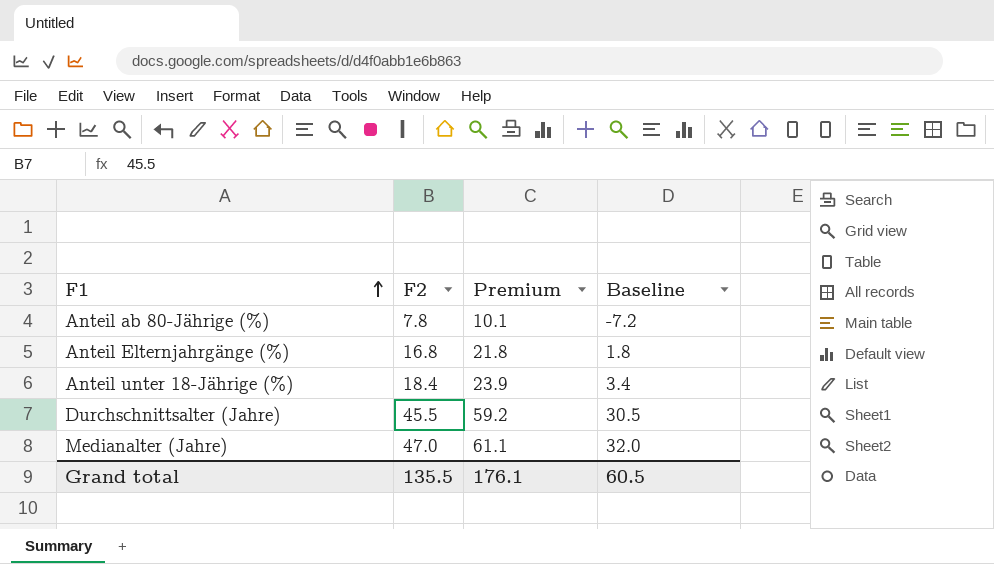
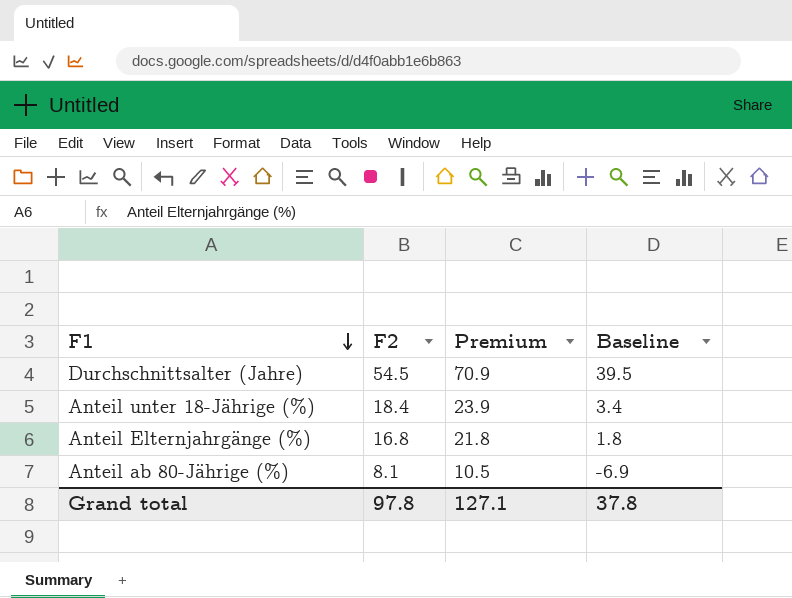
row order: F1 ascending -> F1 descending
row Medianalter (Jahre): 47.0 | 61.1 | 32.0 -> none
Durchschnittsalter (Jahre) | F2: 45.5 -> 54.5
Durchschnittsalter (Jahre) | Premium: 59.2 -> 70.9
Durchschnittsalter (Jahre) | Baseline: 30.5 -> 39.5
Anteil ab 80-Jährige (%) | F2: 7.8 -> 8.1
Anteil ab 80-Jährige (%) | Premium: 10.1 -> 10.5
Anteil ab 80-Jährige (%) | Baseline: -7.2 -> -6.9
Grand total | F2: 135.5 -> 97.8
Grand total | Premium: 176.1 -> 127.1
Grand total | Baseline: 60.5 -> 37.8

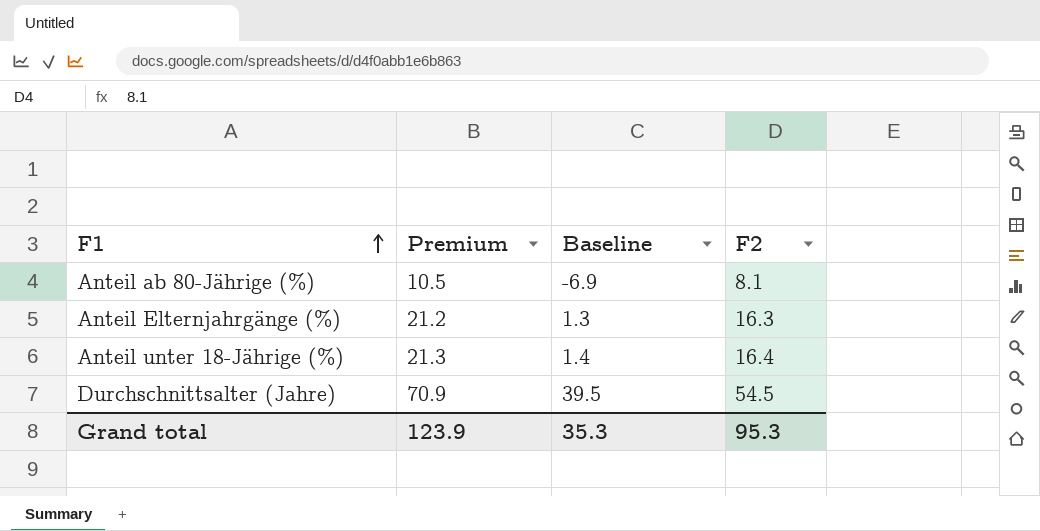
row order: F1 descending -> F1 ascending
column F2 | position: 2 -> 4
Anteil Elternjahrgänge (%) | Premium: 21.8 -> 21.2
Anteil Elternjahrgänge (%) | Baseline: 1.8 -> 1.3
Anteil Elternjahrgänge (%) | F2: 16.8 -> 16.3
Anteil unter 18-Jährige (%) | Premium: 23.9 -> 21.3
Anteil unter 18-Jährige (%) | Baseline: 3.4 -> 1.4
Anteil unter 18-Jährige (%) | F2: 18.4 -> 16.4
Grand total | Premium: 127.1 -> 123.9
Grand total | Baseline: 37.8 -> 35.3
Grand total | F2: 97.8 -> 95.3

